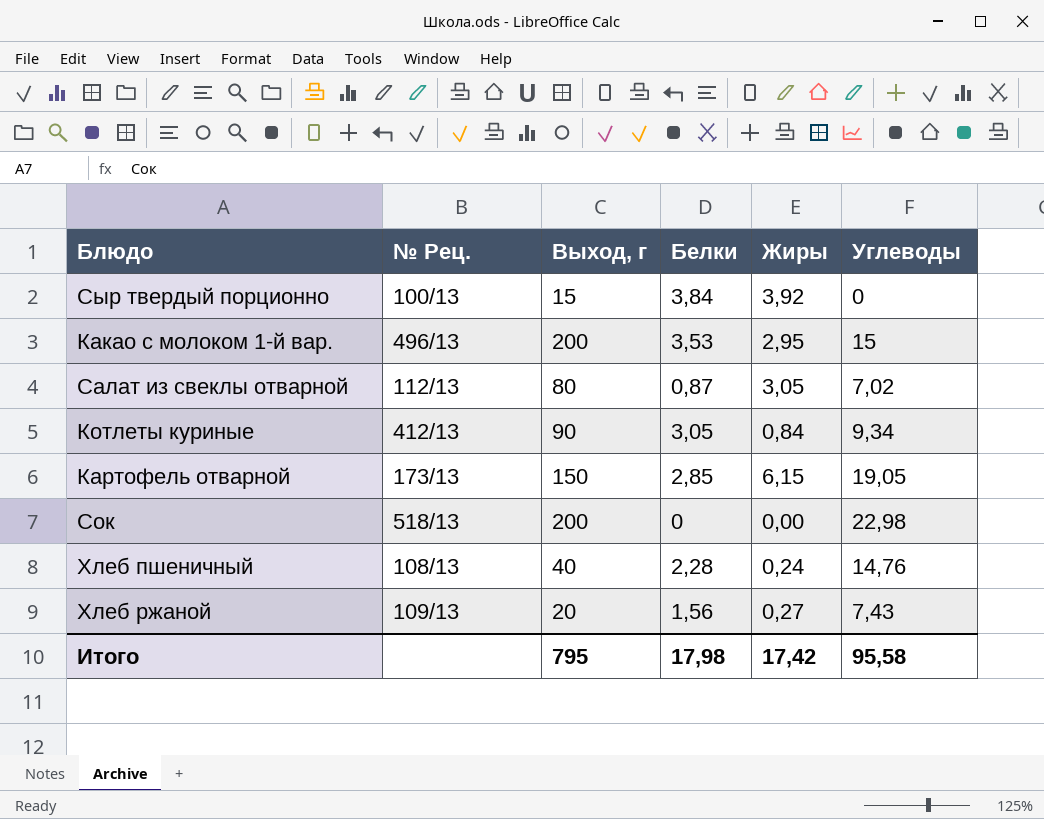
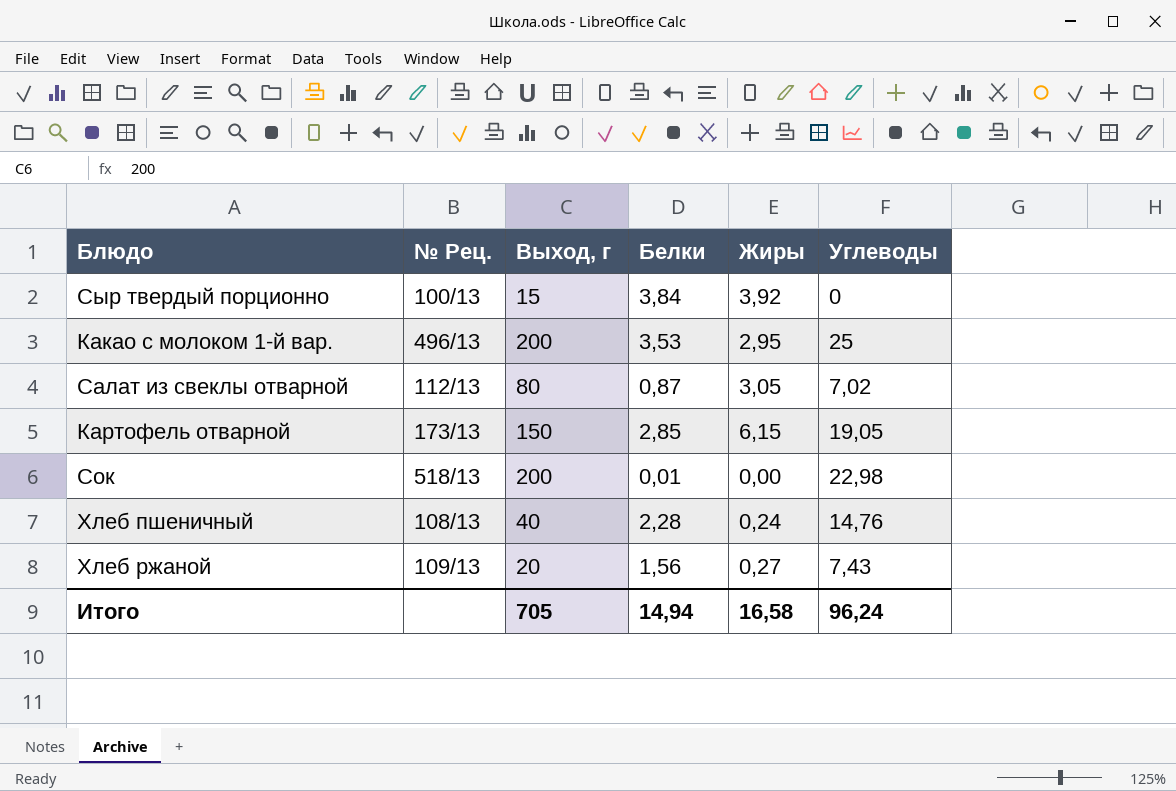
row Котлеты куриные: 412/13 | 90 | 3,05 | 0,84 | 9,34 -> none
Какао с молоком 1-й вар. | Углеводы: 15 -> 25
Сок | Белки: 0 -> 0,01
Итого | Выход, г: 795 -> 705
Итого | Белки: 17,98 -> 14,94
Итого | Жиры: 17,42 -> 16,58
Итого | Углеводы: 95,58 -> 96,24

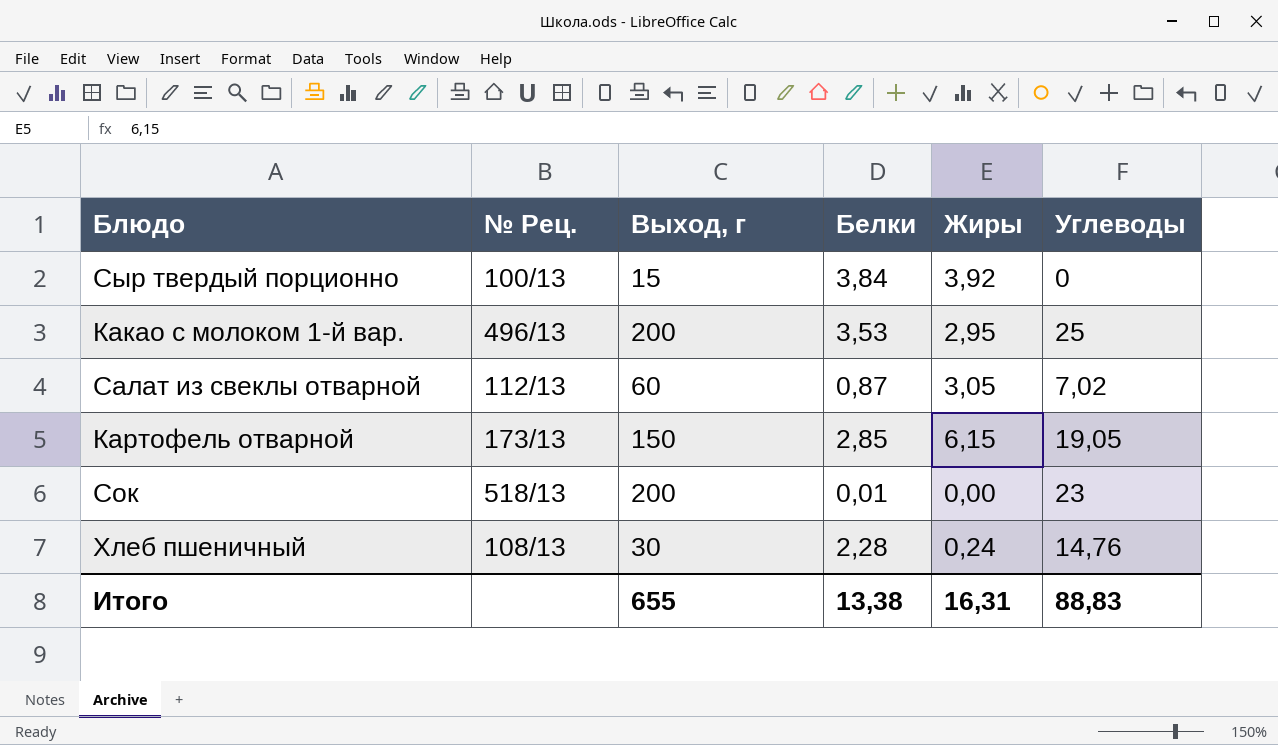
row Хлеб ржаной: 109/13 | 20 | 1,56 | 0,27 | 7,43 -> none
Салат из свеклы отварной | Выход, г: 80 -> 60
Сок | Углеводы: 22,98 -> 23
Хлеб пшеничный | Выход, г: 40 -> 30
Итого | Выход, г: 705 -> 655
Итого | Белки: 14,94 -> 13,38
Итого | Жиры: 16,58 -> 16,31
Итого | Углеводы: 96,24 -> 88,83

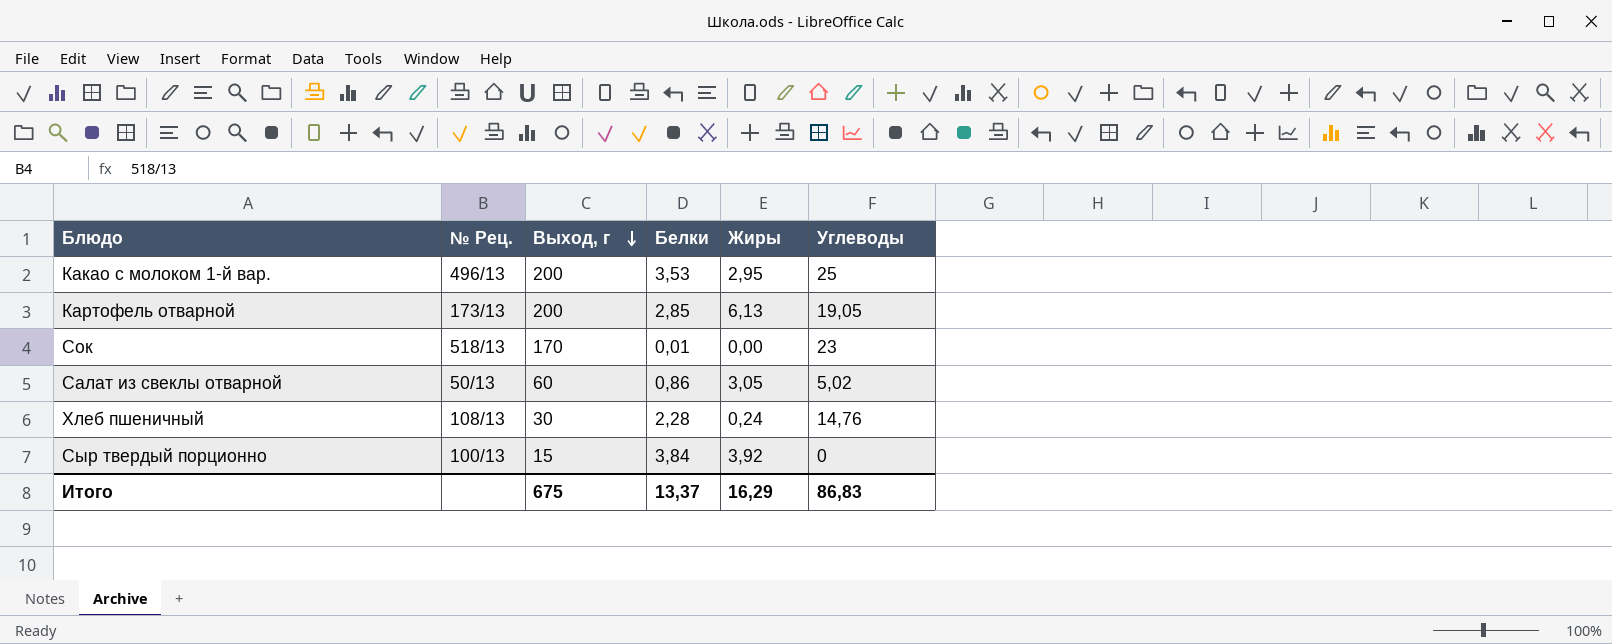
row order: none -> Выход, г descending
Картофель отварной | Выход, г: 150 -> 200
Картофель отварной | Жиры: 6,15 -> 6,13
Сок | Выход, г: 200 -> 170
Салат из свеклы отварной | № Рец.: 112/13 -> 50/13
Салат из свеклы отварной | Белки: 0,87 -> 0,86
Салат из свеклы отварной | Углеводы: 7,02 -> 5,02
Итого | Выход, г: 655 -> 675
Итого | Белки: 13,38 -> 13,37
Итого | Жиры: 16,31 -> 16,29
Итого | Углеводы: 88,83 -> 86,83

